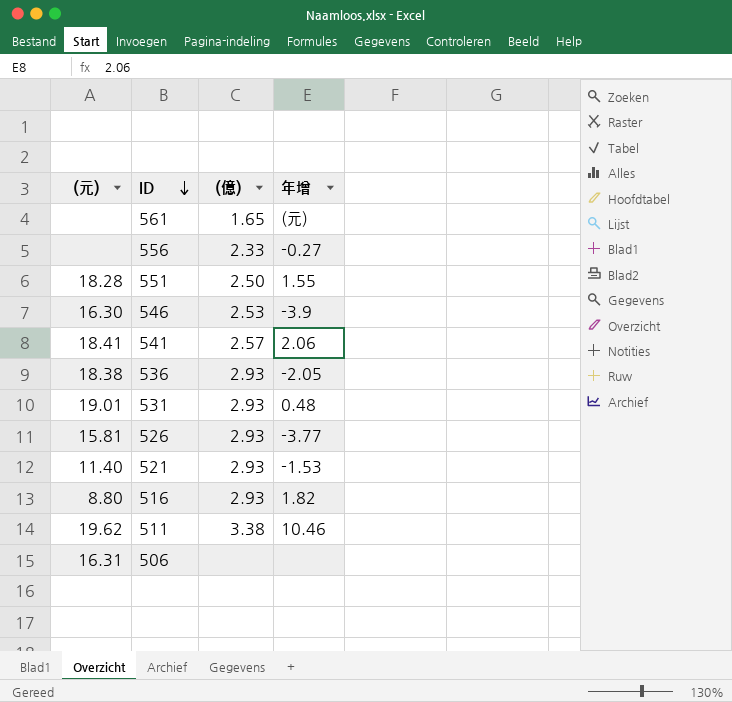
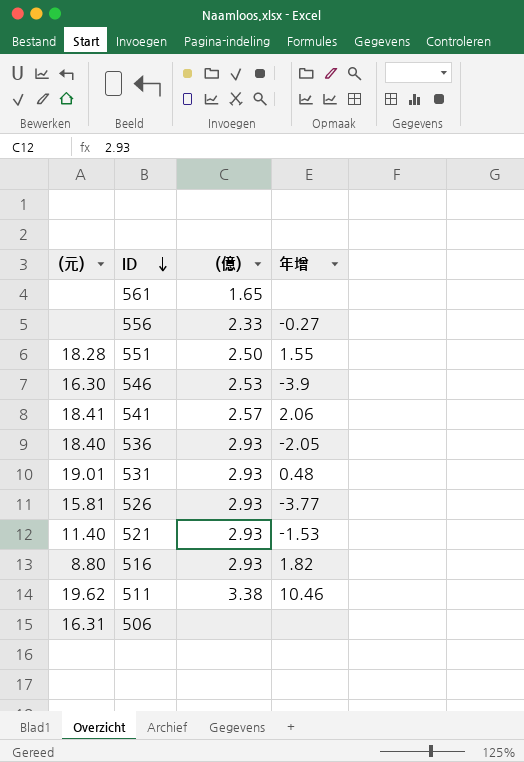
561 | 年增: (元) -> none
536 | (元): 18.38 -> 18.40

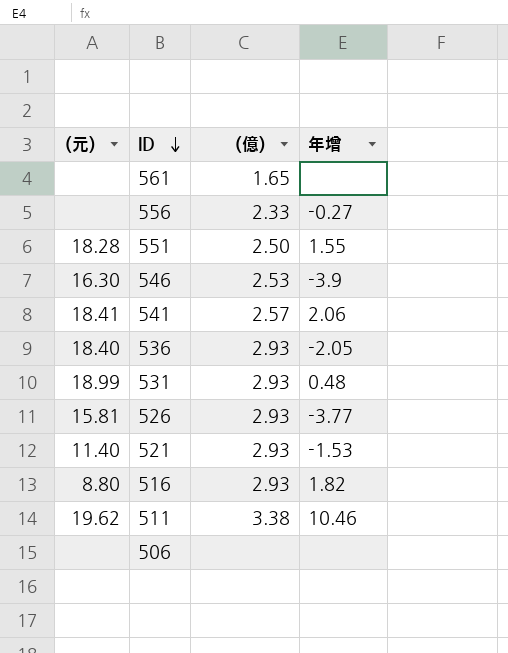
531 | (元): 19.01 -> 18.99
506 | (元): 16.31 -> none

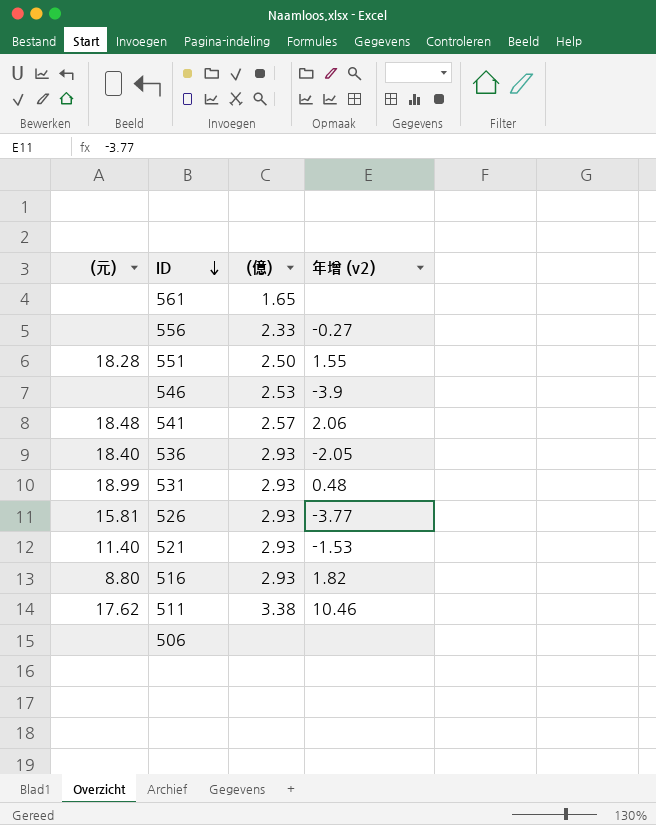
column name: 年增 -> 年增 (v2)
546 | (元): 16.30 -> none
541 | (元): 18.41 -> 18.48
511 | (元): 19.62 -> 17.62

